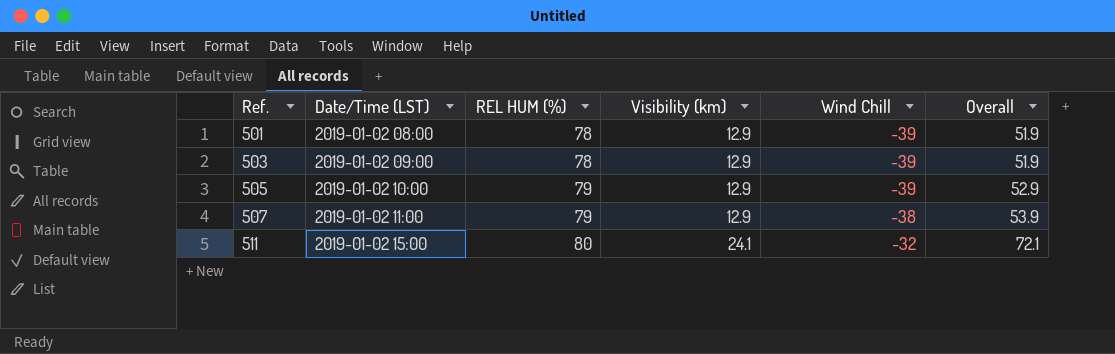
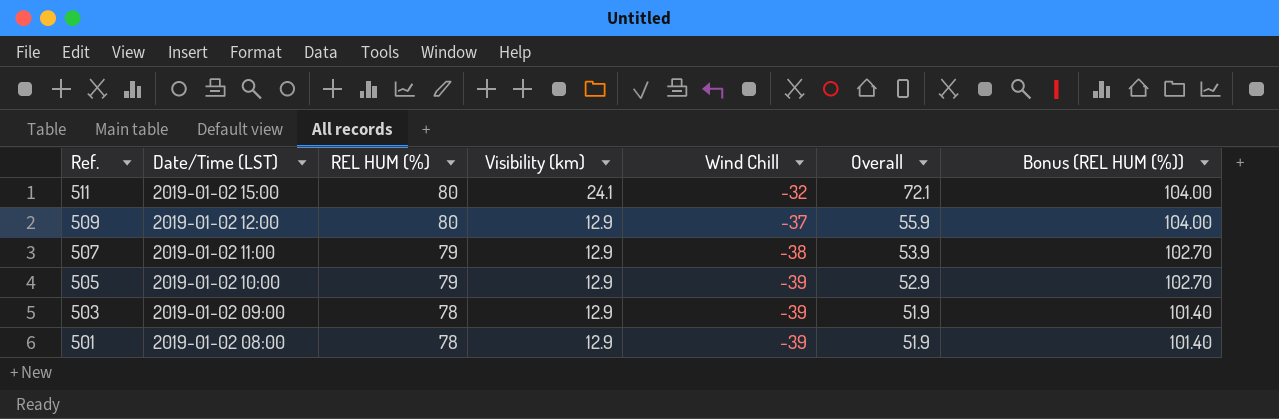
row order: Ref. ascending -> Ref. descending
column Bonus (REL HUM (%)) | formula: none -> [REL HUM (%)] * 1.3
row 509: none -> 2019-01-02 12:00 | 80 | 12.9 | -37 | 55.9 | 104.00

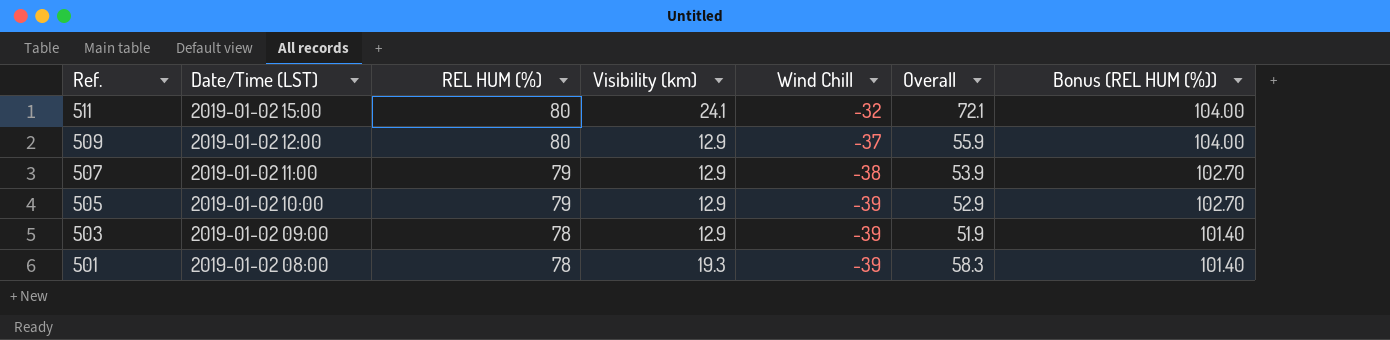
501 | Visibility (km): 12.9 -> 19.3
501 | Overall: 51.9 -> 58.3

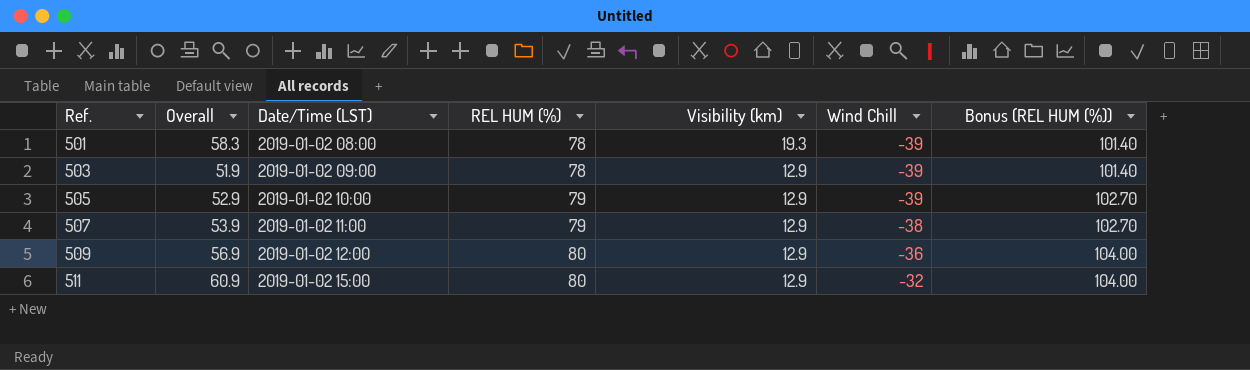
row order: Ref. descending -> Ref. ascending
column Overall | position: 6 -> 2
509 | Overall: 55.9 -> 56.9
509 | Wind Chill: -37 -> -36
511 | Overall: 72.1 -> 60.9
511 | Visibility (km): 24.1 -> 12.9

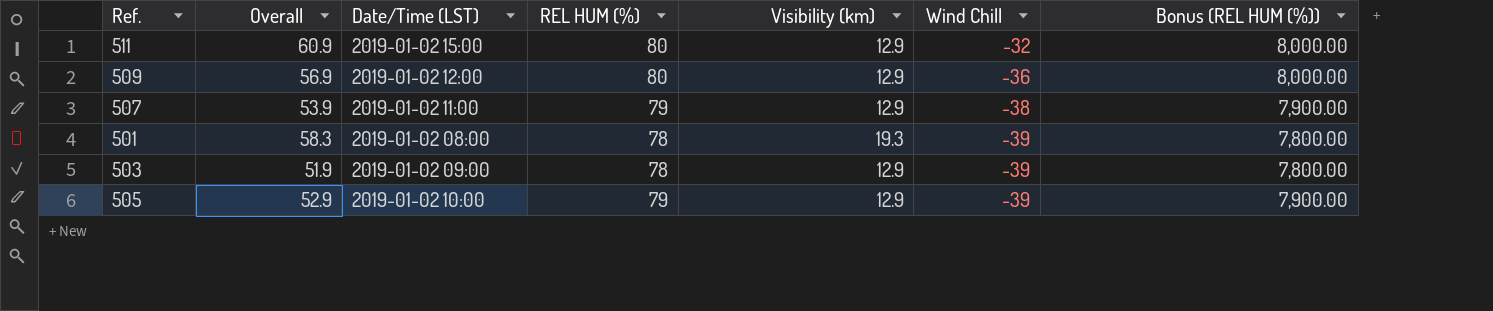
row order: Ref. ascending -> Wind Chill descending
column Bonus (REL HUM (%)) | formula: [REL HUM (%)] * 1.3 -> [REL HUM (%)] * 100

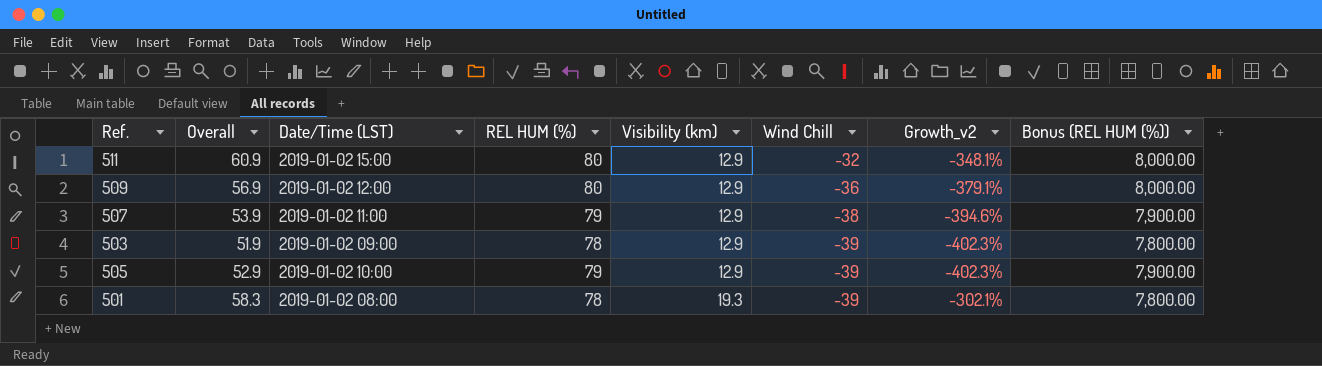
row order: Wind Chill descending -> Visibility (km) ascending
column Growth_v2 | formula: none -> ([Wind Chill] - [Visibility (km)]) / [Visibility (km)]

